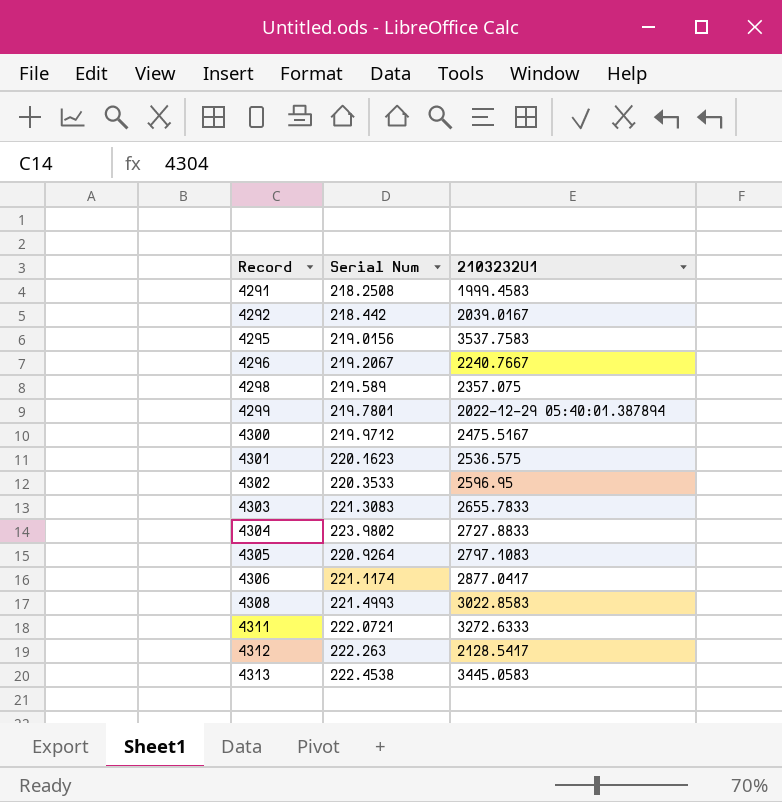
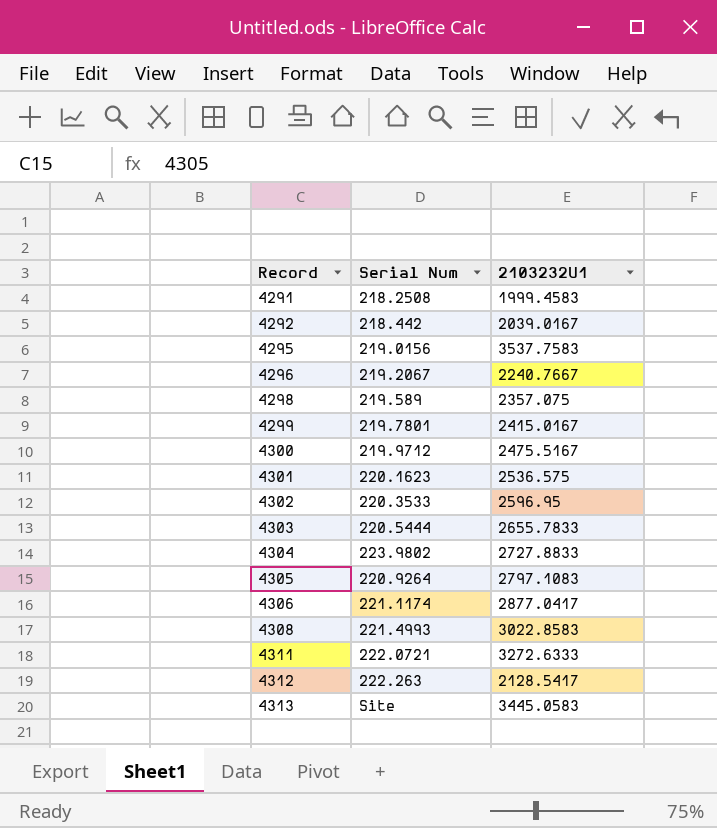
4299 | 2103232U1: 2022-12-29 05:40:01.387894 -> 2415.0167
4303 | Serial Num: 221.3083 -> 220.5444
4313 | Serial Num: 222.4538 -> Site

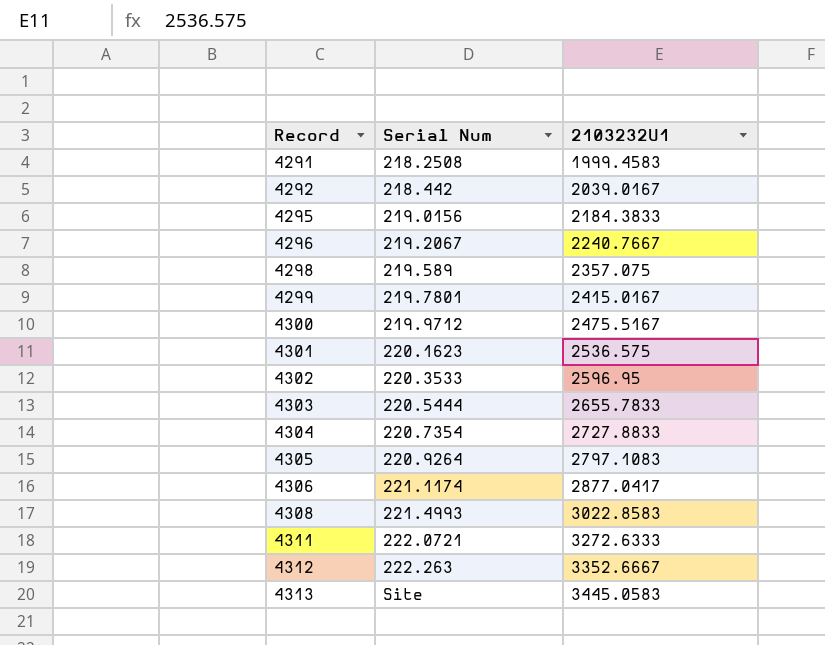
4295 | 2103232U1: 3537.7583 -> 2184.3833
4304 | Serial Num: 223.9802 -> 220.7354
4312 | 2103232U1: 2128.5417 -> 3352.6667

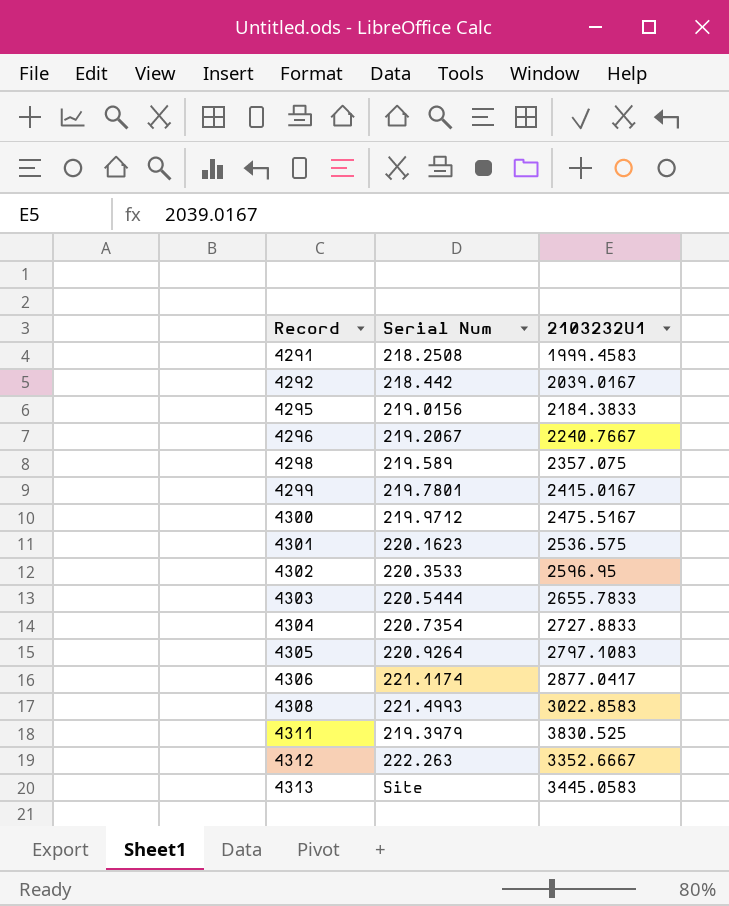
4311 | Serial Num: 222.0721 -> 219.3979
4311 | 2103232U1: 3272.6333 -> 3830.525

